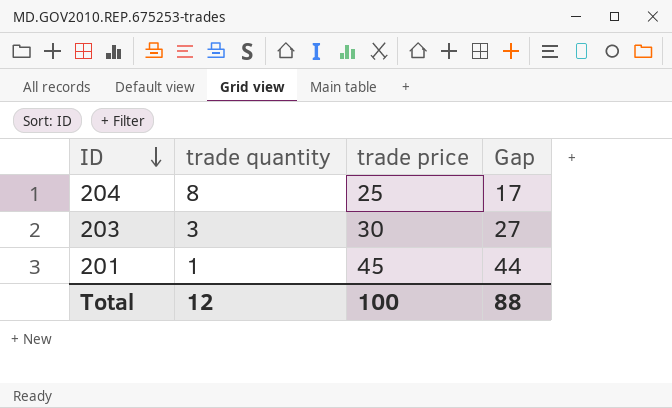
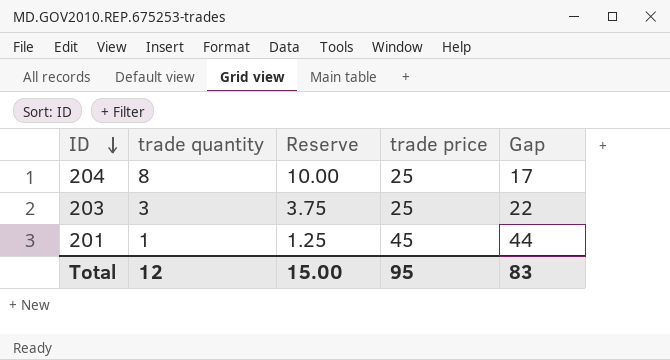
column Reserve | formula: none -> [trade quantity] * 1.25
203 | trade price: 30 -> 25
203 | Gap: 27 -> 22
Total | trade price: 100 -> 95
Total | Gap: 88 -> 83

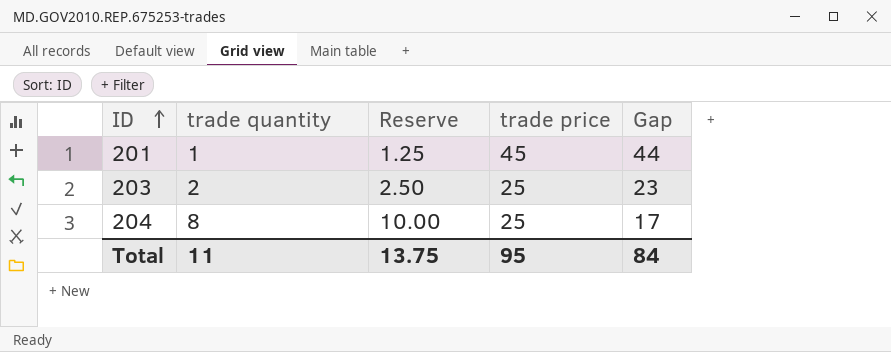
row order: ID descending -> ID ascending
203 | trade quantity: 3 -> 2
203 | Reserve: 3.75 -> 2.50
203 | Gap: 22 -> 23
Total | trade quantity: 12 -> 11
Total | Reserve: 15.00 -> 13.75
Total | Gap: 83 -> 84

